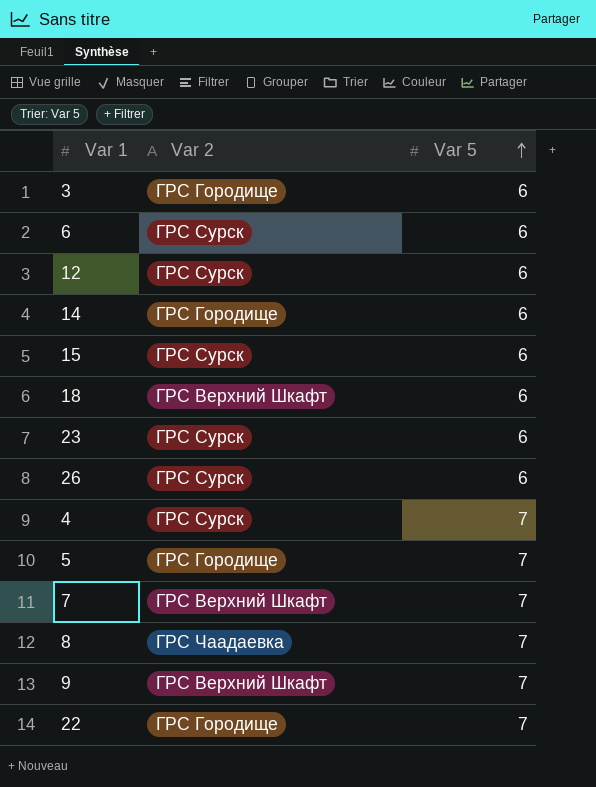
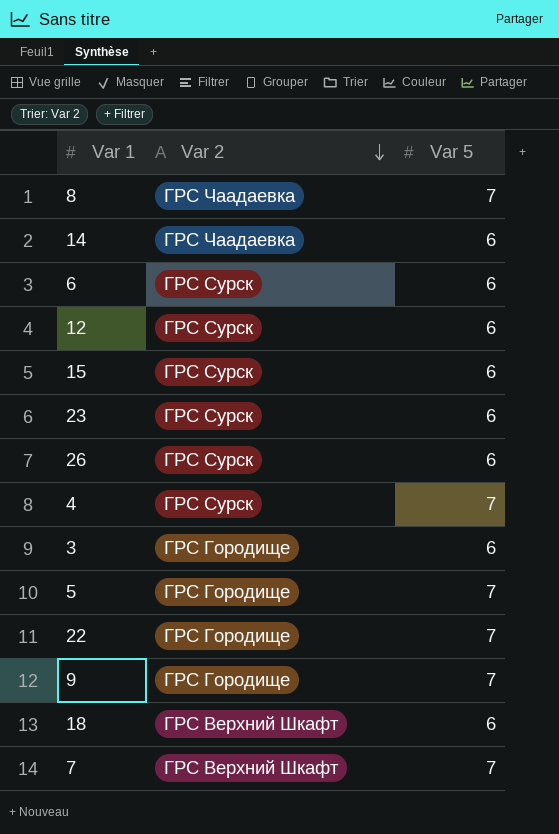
row order: Var 5 ascending -> Var 2 descending
14 | Var 2: ГРС Городище -> ГРС Чаадаевка
9 | Var 2: ГРС Верхний Шкафт -> ГРС Городище

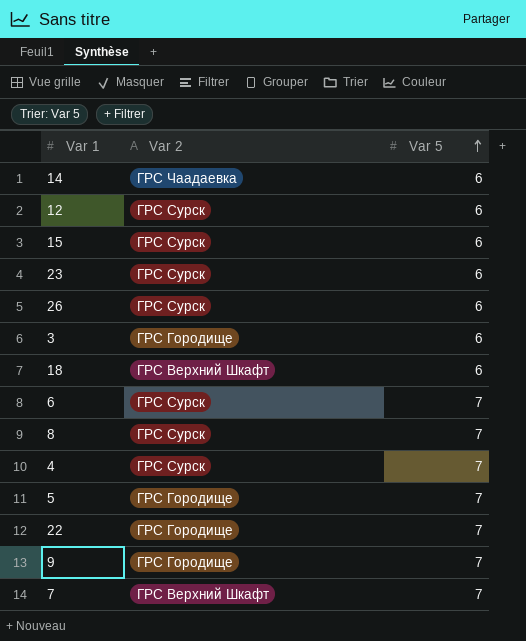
row order: Var 2 descending -> Var 5 ascending
6 | Var 5: 6 -> 7
8 | Var 2: ГРС Чаадаевка -> ГРС Сурск

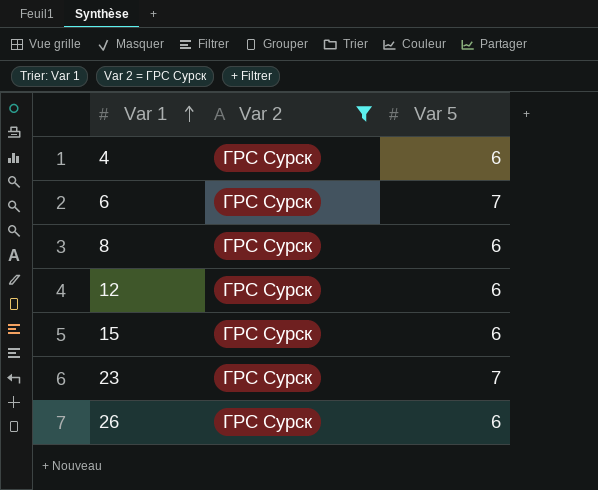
filter: none -> Var 2 = ГРС Сурск
row order: Var 5 ascending -> Var 1 ascending
4 | Var 5: 7 -> 6
8 | Var 5: 7 -> 6
23 | Var 5: 6 -> 7

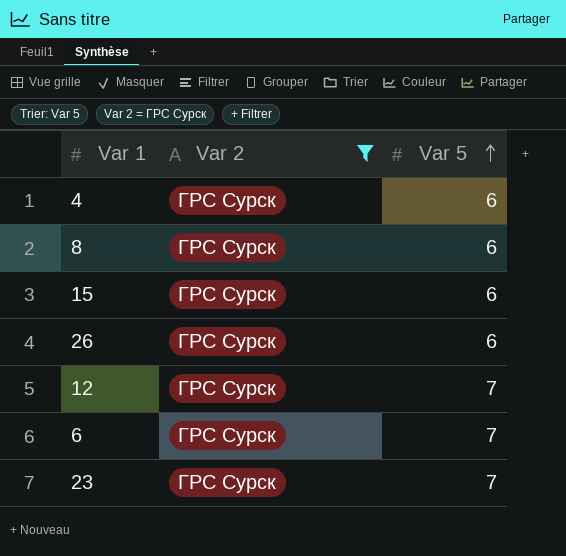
row order: Var 1 ascending -> Var 5 ascending
12 | Var 5: 6 -> 7

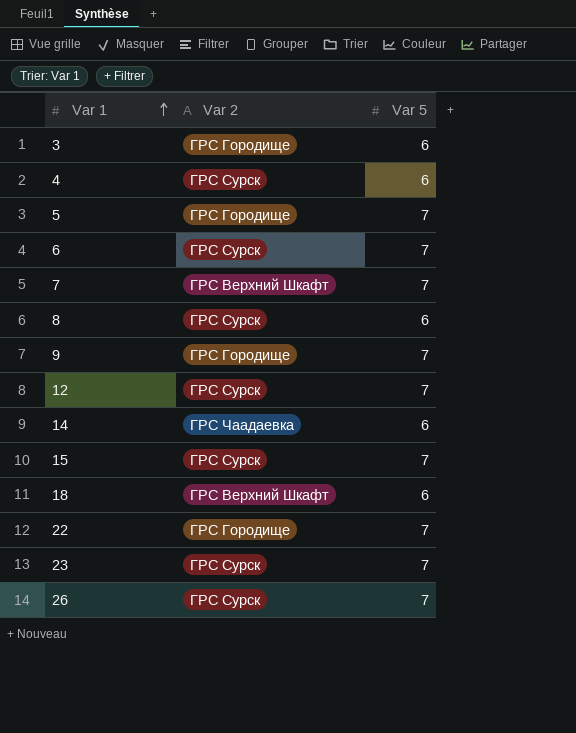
filter: Var 2 = ГРС Сурск -> none
row order: Var 5 ascending -> Var 1 ascending
15 | Var 5: 6 -> 7
26 | Var 5: 6 -> 7

